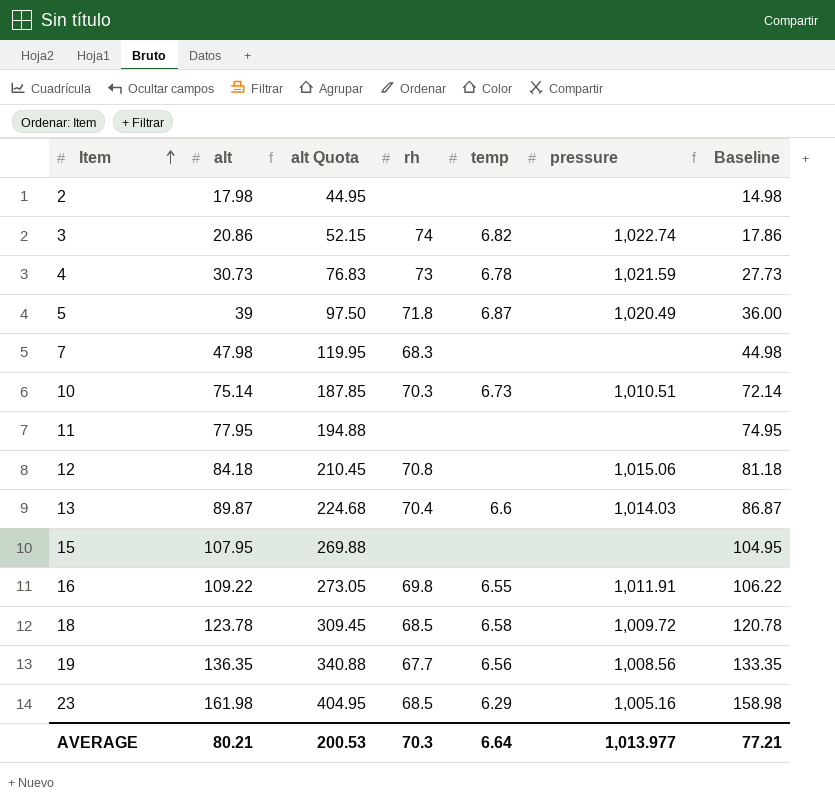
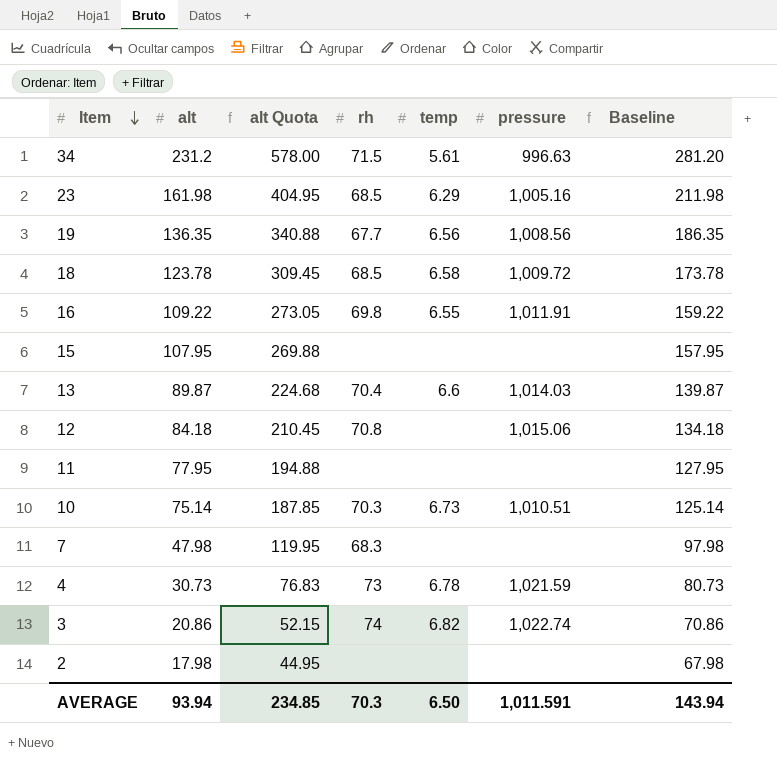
row order: Item ascending -> Item descending
column Baseline | formula: [alt] - 3 -> [alt] + 50
row 5: 39 | 97.50 | 71.8 | 6.87 | 1,020.49 | 36.00 -> none
row 34: none -> 231.2 | 578.00 | 71.5 | 5.61 | 996.63 | 281.20
AVERAGE | alt: 80.21 -> 93.94
AVERAGE | alt Quota: 200.53 -> 234.85
AVERAGE | temp: 6.64 -> 6.50
AVERAGE | pressure: 1,013.977 -> 1,011.591
AVERAGE | Baseline: 77.21 -> 143.94

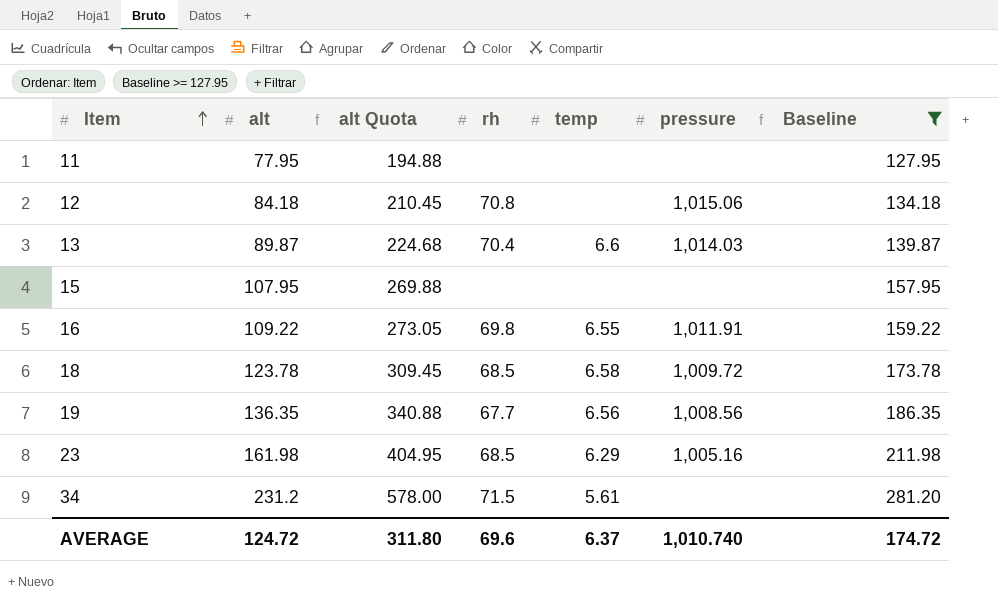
filter: none -> Baseline >= 127.95
row order: Item descending -> Item ascending
34 | pressure: 996.63 -> none
AVERAGE | alt: 93.94 -> 124.72
AVERAGE | alt Quota: 234.85 -> 311.80
AVERAGE | rh: 70.3 -> 69.6
AVERAGE | temp: 6.50 -> 6.37
AVERAGE | pressure: 1,011.591 -> 1,010.740
AVERAGE | Baseline: 143.94 -> 174.72

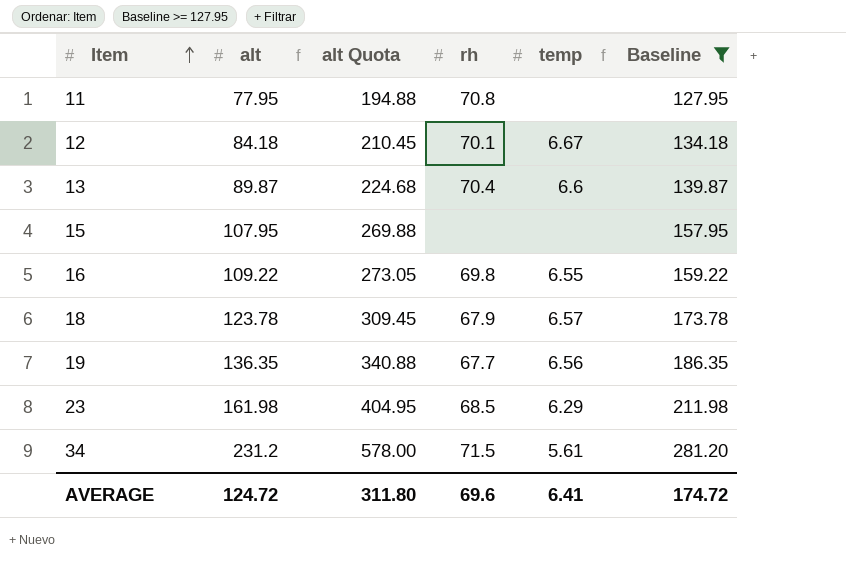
column pressure | position: 6 -> none
11 | rh: none -> 70.8
12 | rh: 70.8 -> 70.1
12 | temp: none -> 6.67
18 | rh: 68.5 -> 67.9
18 | temp: 6.58 -> 6.57
AVERAGE | temp: 6.37 -> 6.41

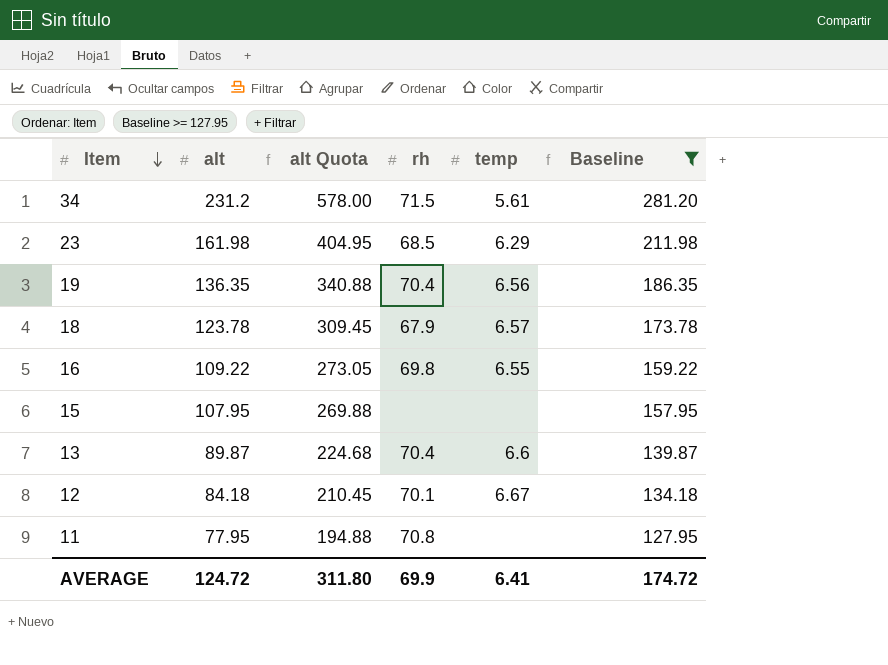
row order: Item ascending -> Item descending
19 | rh: 67.7 -> 70.4
AVERAGE | rh: 69.6 -> 69.9

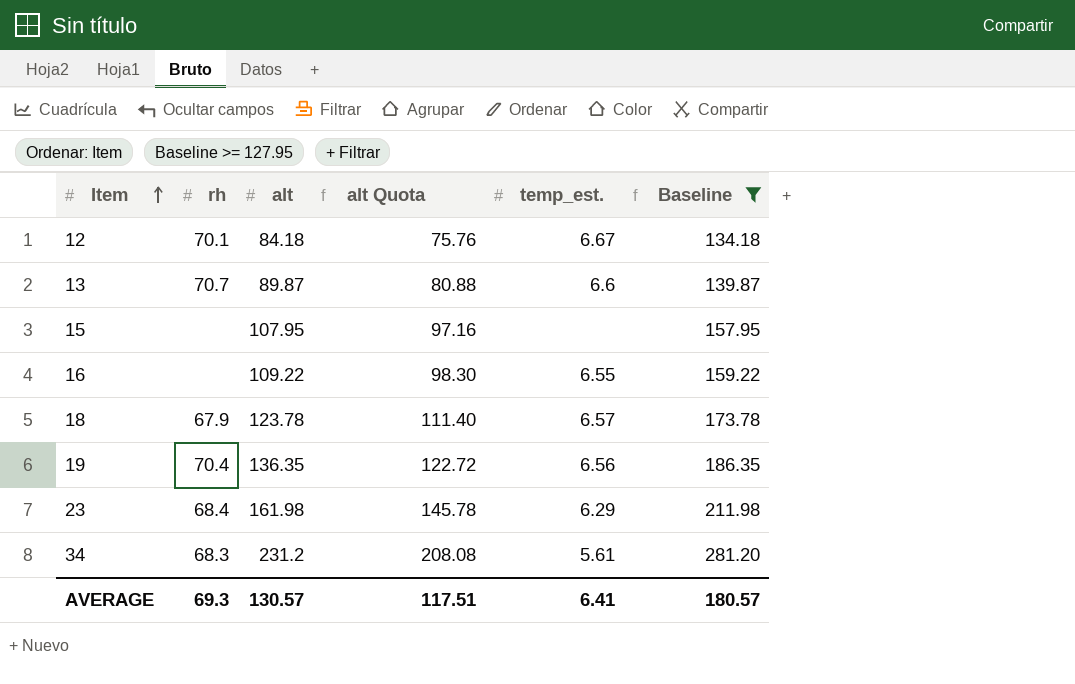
row order: Item descending -> Item ascending
column rh | position: 4 -> 2
column alt Quota | formula: [alt] * 2.5 -> [alt] * 0.9
column name: temp -> temp_est.
row 11: 77.95 | 194.88 | 70.8 | none | 127.95 -> none
13 | rh: 70.4 -> 70.7
16 | rh: 69.8 -> none
23 | rh: 68.5 -> 68.4
34 | rh: 71.5 -> 68.3
AVERAGE | rh: 69.9 -> 69.3
AVERAGE | alt: 124.72 -> 130.57
AVERAGE | alt Quota: 311.80 -> 117.51
AVERAGE | Baseline: 174.72 -> 180.57

